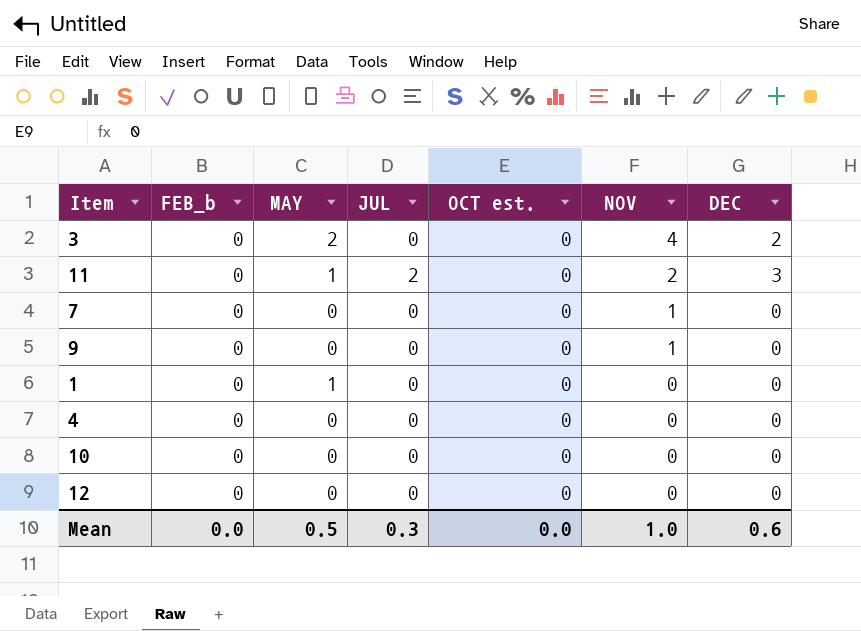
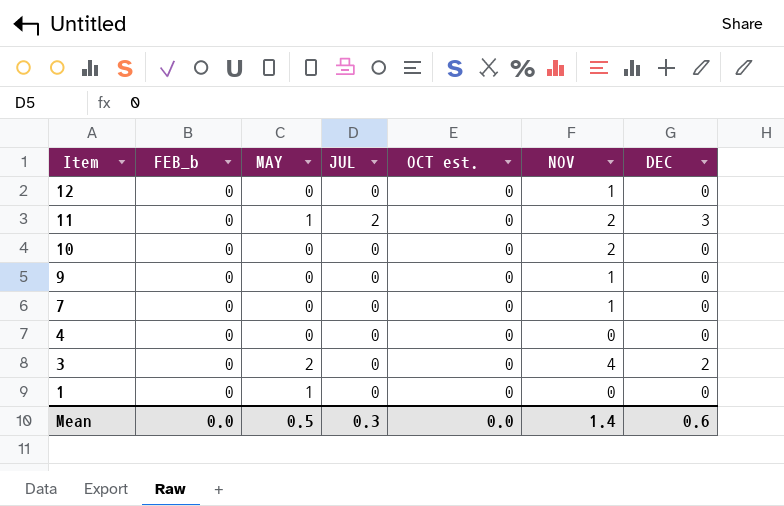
row order: NOV descending -> Item descending
12 | NOV: 0 -> 1
10 | NOV: 0 -> 2
Mean | NOV: 1.0 -> 1.4

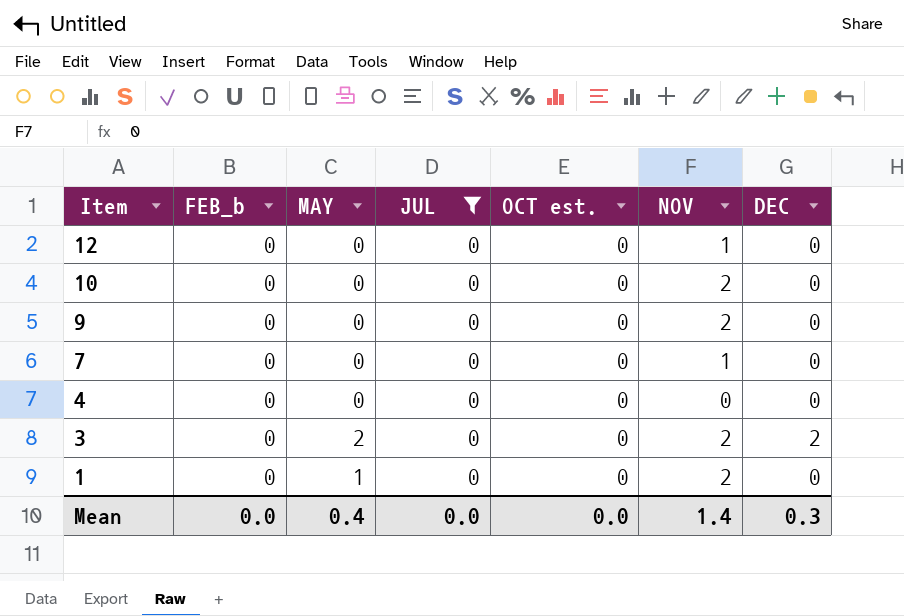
filter: none -> JUL = 0
9 | NOV: 1 -> 2
3 | NOV: 4 -> 2
1 | NOV: 0 -> 2
Mean | MAY: 0.5 -> 0.4
Mean | JUL: 0.3 -> 0.0
Mean | DEC: 0.6 -> 0.3

